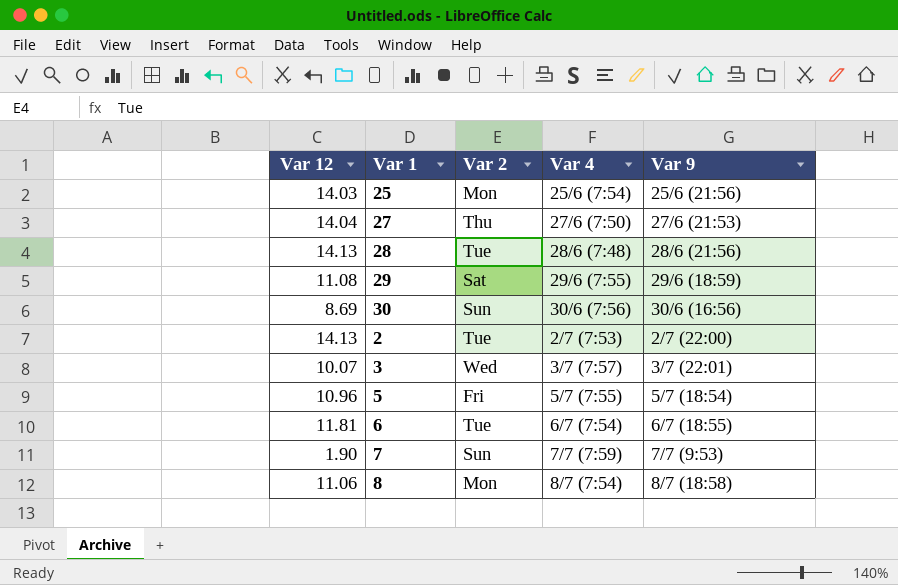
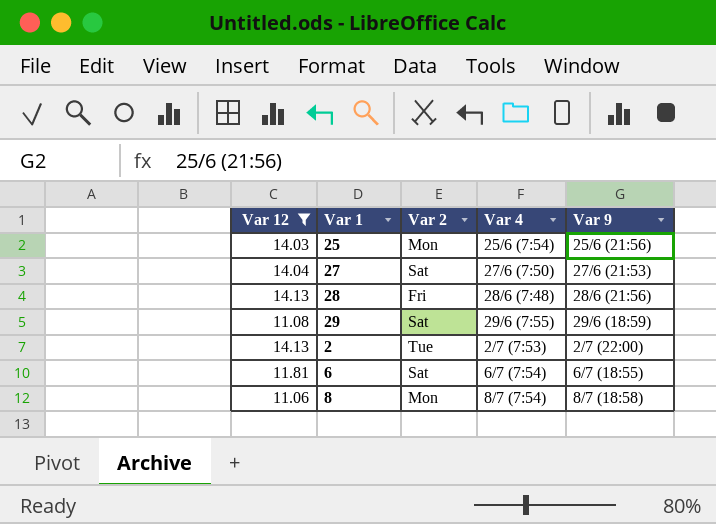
filter: none -> Var 12 >= 11.06
27 | Var 2: Thu -> Sat
28 | Var 2: Tue -> Fri
6 | Var 2: Tue -> Sat

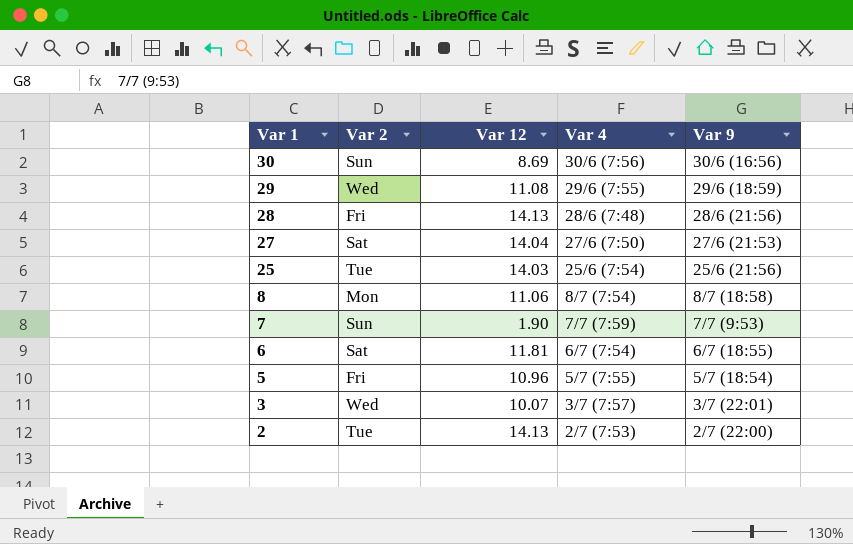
filter: Var 12 >= 11.06 -> none
row order: none -> Var 1 descending
column Var 12 | position: 1 -> 3
29 | Var 2: Sat -> Wed
25 | Var 2: Mon -> Tue

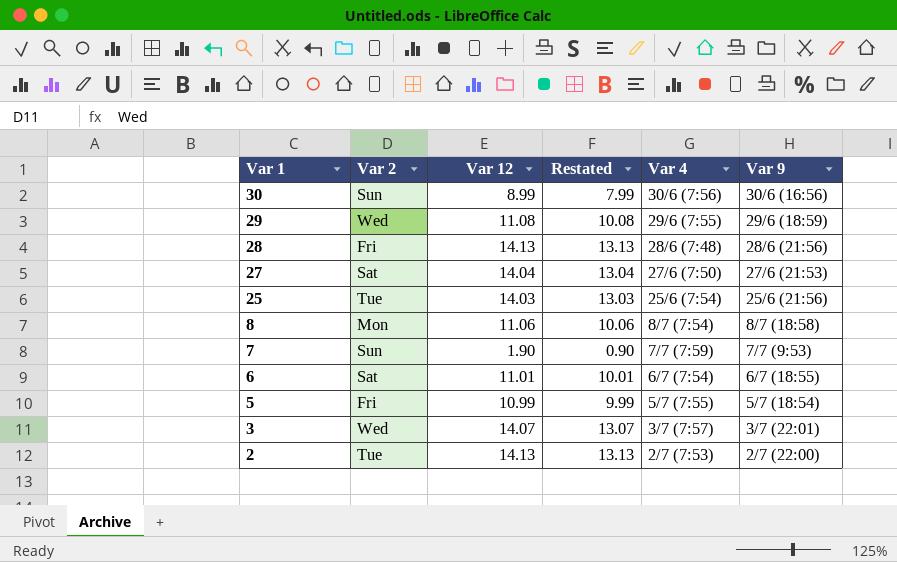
column Restated | formula: none -> [Var 12] - 1
30 | Var 12: 8.69 -> 8.99
6 | Var 12: 11.81 -> 11.01
5 | Var 12: 10.96 -> 10.99
3 | Var 12: 10.07 -> 14.07

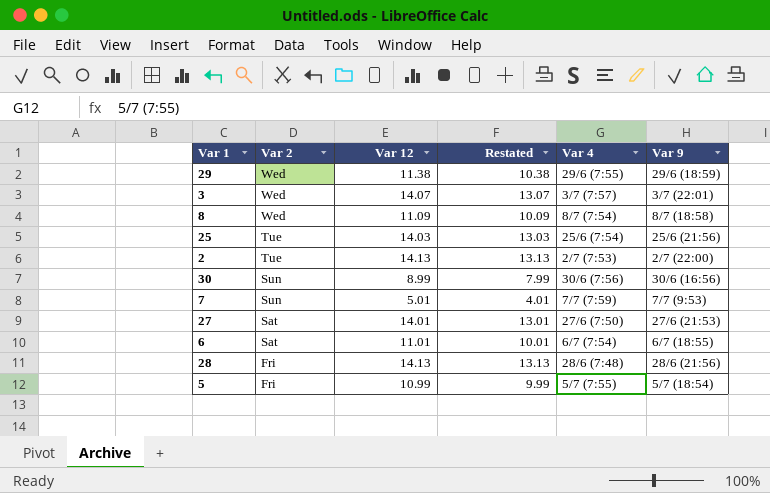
row order: Var 1 descending -> Var 2 descending
29 | Var 12: 11.08 -> 11.38
29 | Restated: 10.08 -> 10.38
8 | Var 2: Mon -> Wed
8 | Var 12: 11.06 -> 11.09
8 | Restated: 10.06 -> 10.09
7 | Var 12: 1.90 -> 5.01
7 | Restated: 0.90 -> 4.01
27 | Var 12: 14.04 -> 14.01
27 | Restated: 13.04 -> 13.01

